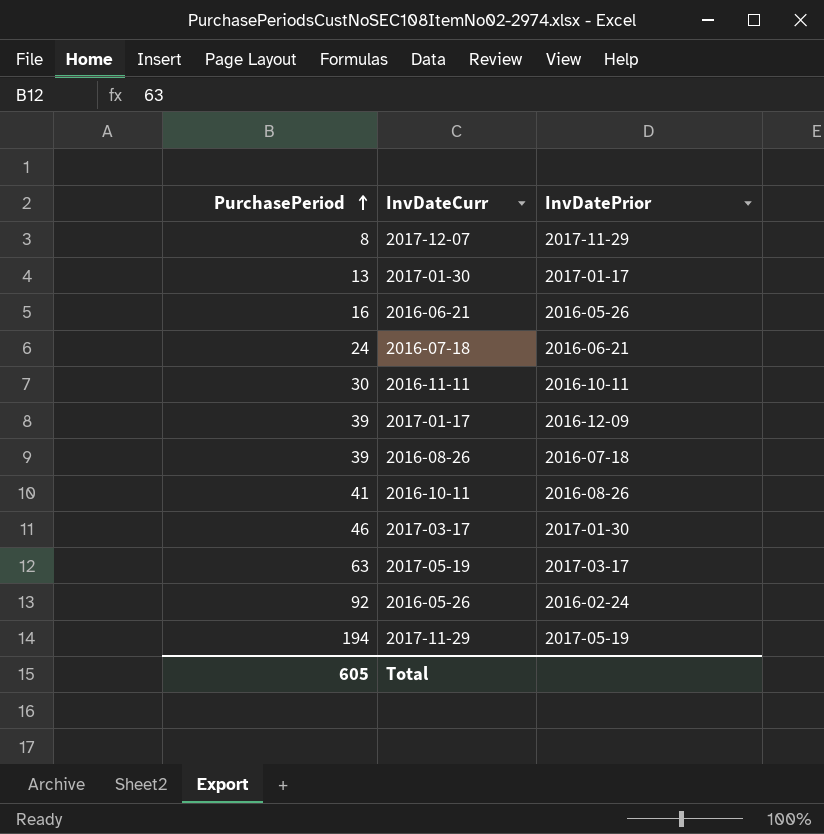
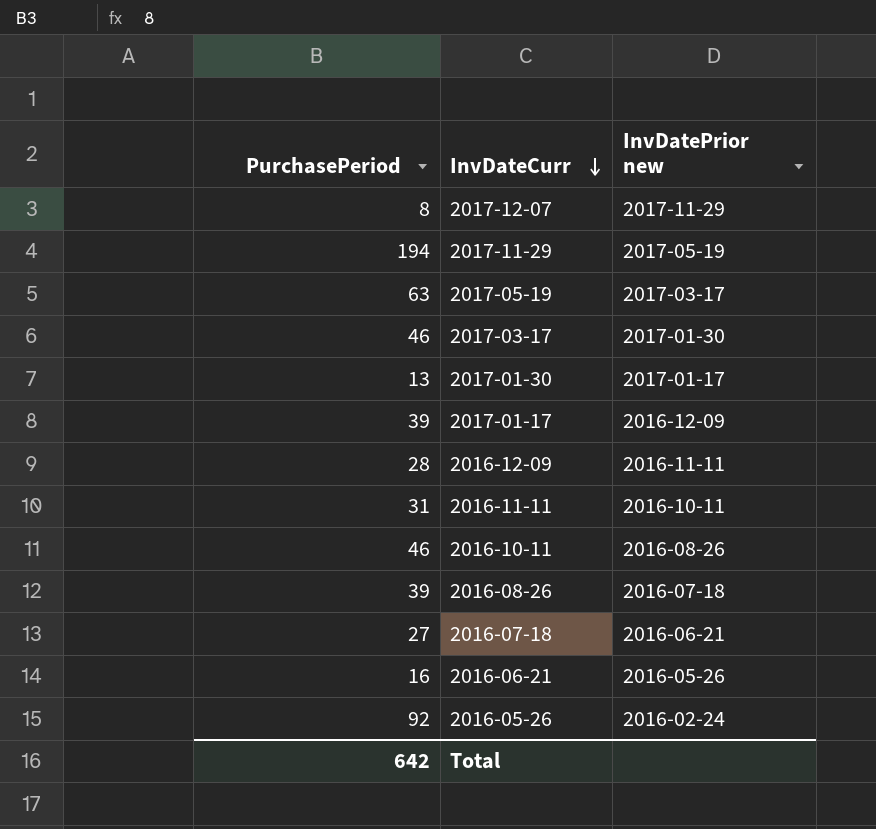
row order: PurchasePeriod ascending -> InvDateCurr descending
column name: InvDatePrior -> InvDatePrior new
row 2016-12-09: none -> 28 | 2016-11-11
2016-11-11 | PurchasePeriod: 30 -> 31
2016-10-11 | PurchasePeriod: 41 -> 46
2016-07-18 | PurchasePeriod: 24 -> 27
Total | PurchasePeriod: 605 -> 642

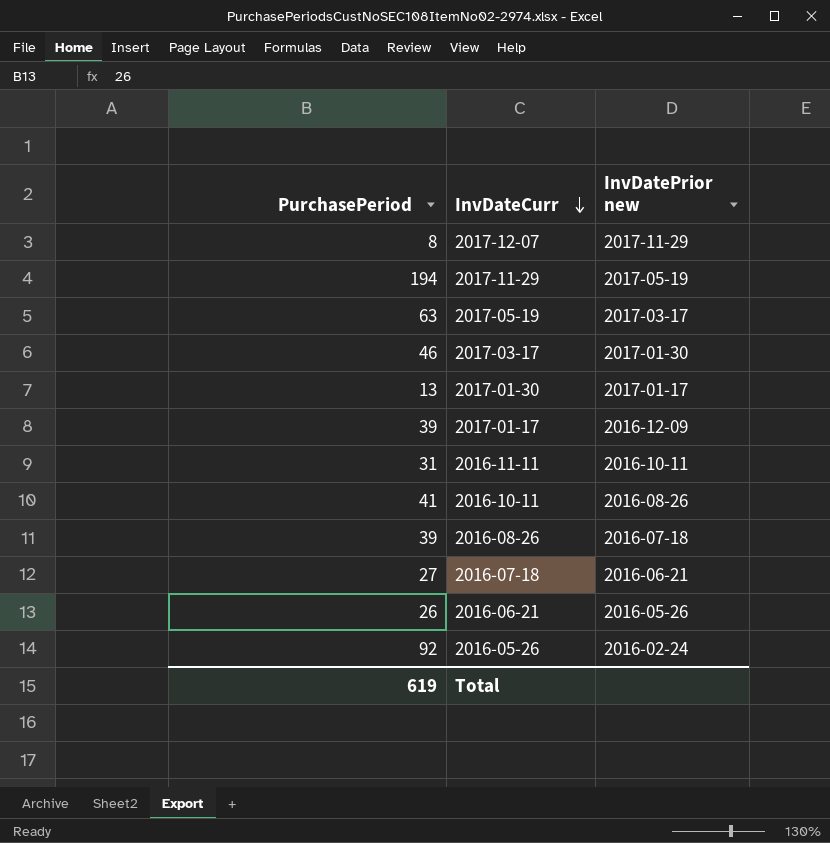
row 2016-12-09: 28 | 2016-11-11 -> none
2016-10-11 | PurchasePeriod: 46 -> 41
2016-06-21 | PurchasePeriod: 16 -> 26
Total | PurchasePeriod: 642 -> 619

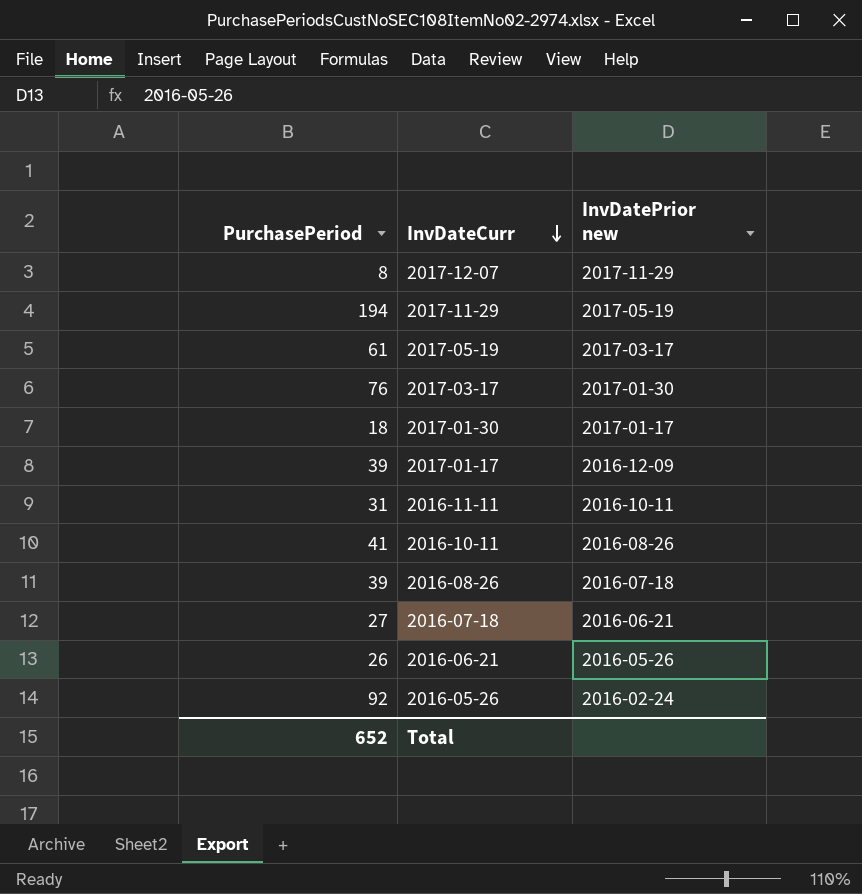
2017-05-19 | PurchasePeriod: 63 -> 61
2017-03-17 | PurchasePeriod: 46 -> 76
2017-01-30 | PurchasePeriod: 13 -> 18
Total | PurchasePeriod: 619 -> 652

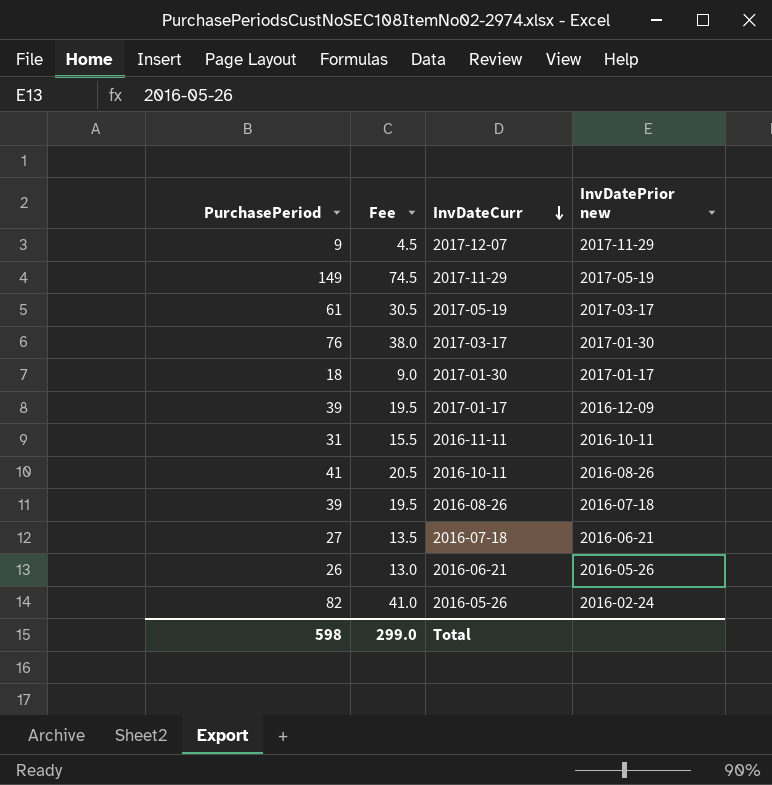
column Fee | formula: none -> [PurchasePeriod] * 0.5
2017-12-07 | PurchasePeriod: 8 -> 9
2017-11-29 | PurchasePeriod: 194 -> 149
2016-05-26 | PurchasePeriod: 92 -> 82
Total | PurchasePeriod: 652 -> 598

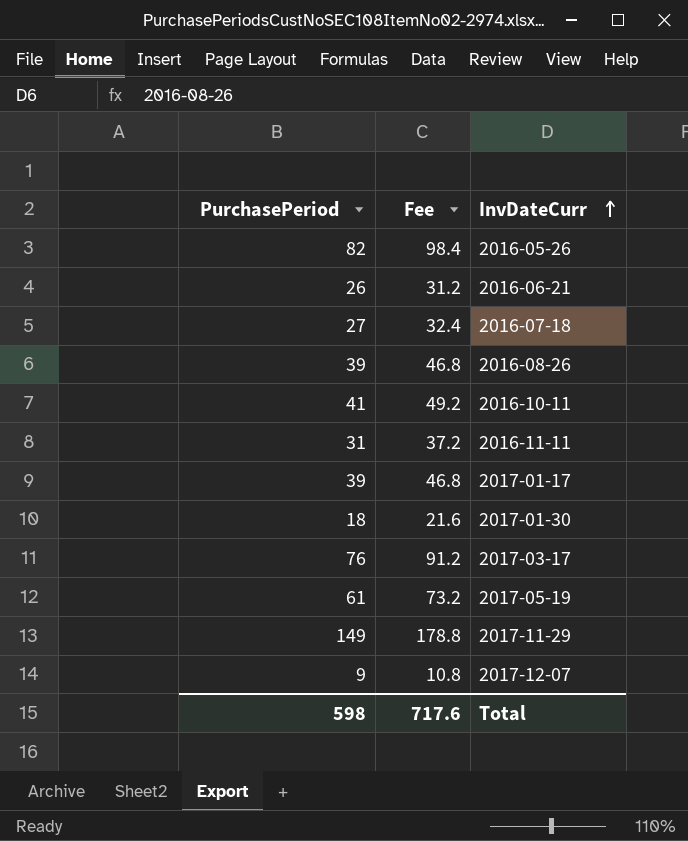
row order: InvDateCurr descending -> InvDateCurr ascending
column InvDatePrior new | position: 4 -> none
column Fee | formula: [PurchasePeriod] * 0.5 -> [PurchasePeriod] * 1.2
Total | Fee: 299.0 -> 717.6

